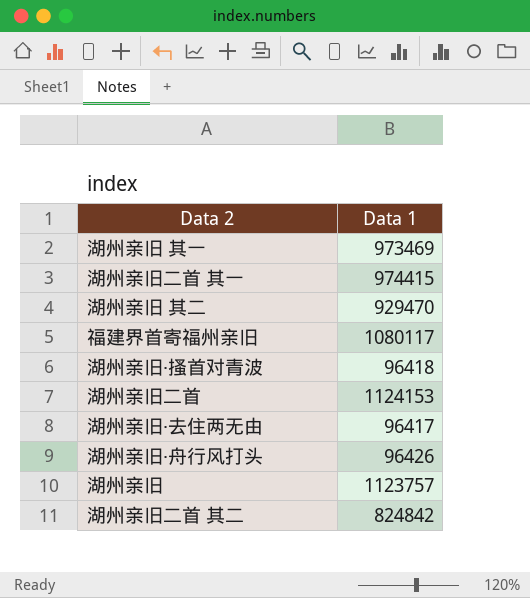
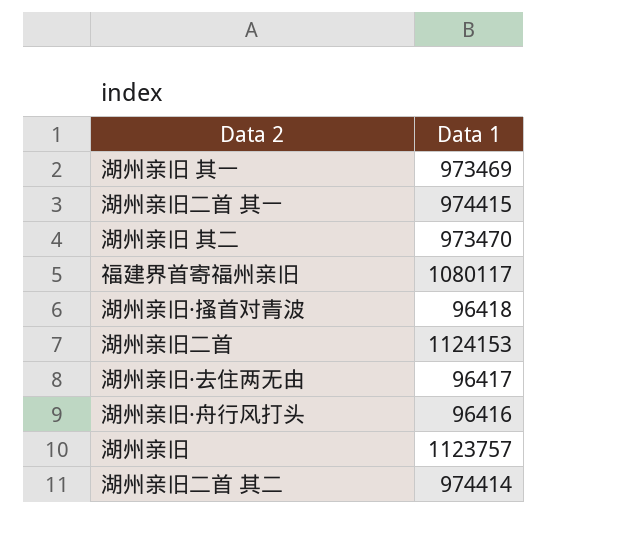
湖州亲旧 其二 | Data 1: 929470 -> 973470
湖州亲旧·舟行风打头 | Data 1: 96426 -> 96416
湖州亲旧二首 其二 | Data 1: 824842 -> 974414

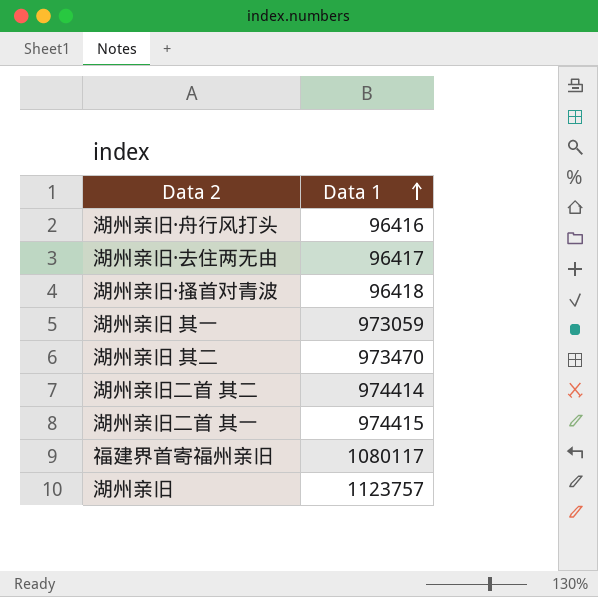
row order: none -> Data 1 ascending
row 湖州亲旧二首: 1124153 -> none
湖州亲旧 其一 | Data 1: 973469 -> 973059

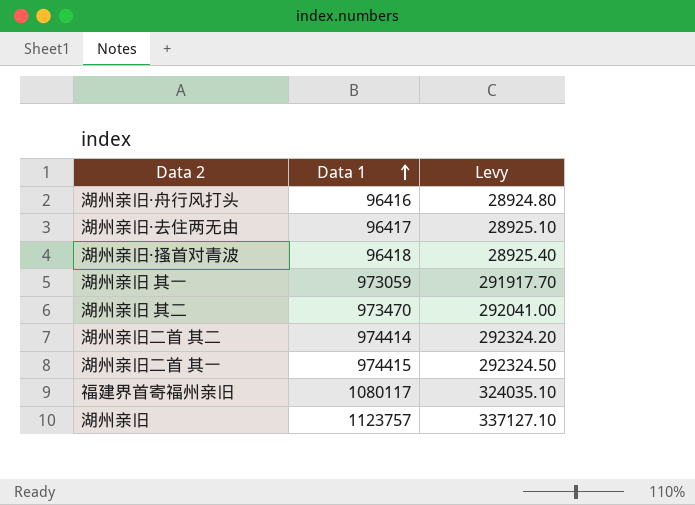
column Levy | formula: none -> [Data 1] * 0.3

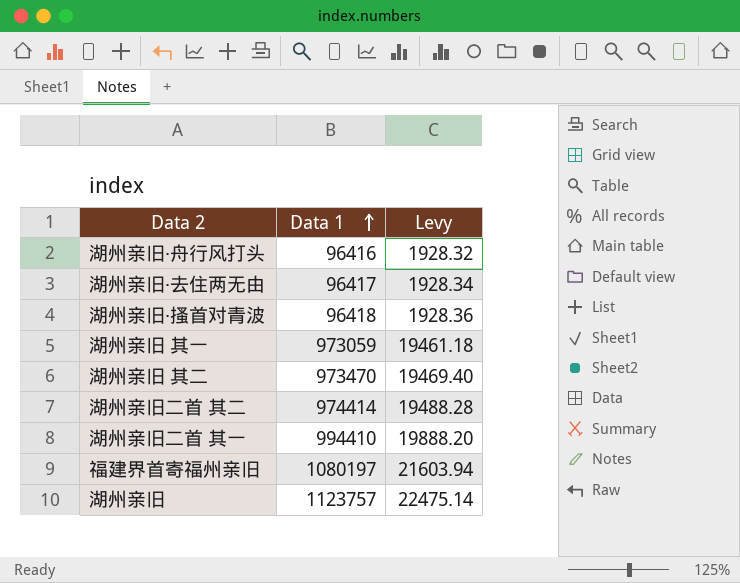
column Levy | formula: [Data 1] * 0.3 -> [Data 1] * 0.02
湖州亲旧二首 其一 | Data 1: 974415 -> 994410
福建界首寄福州亲旧 | Data 1: 1080117 -> 1080197

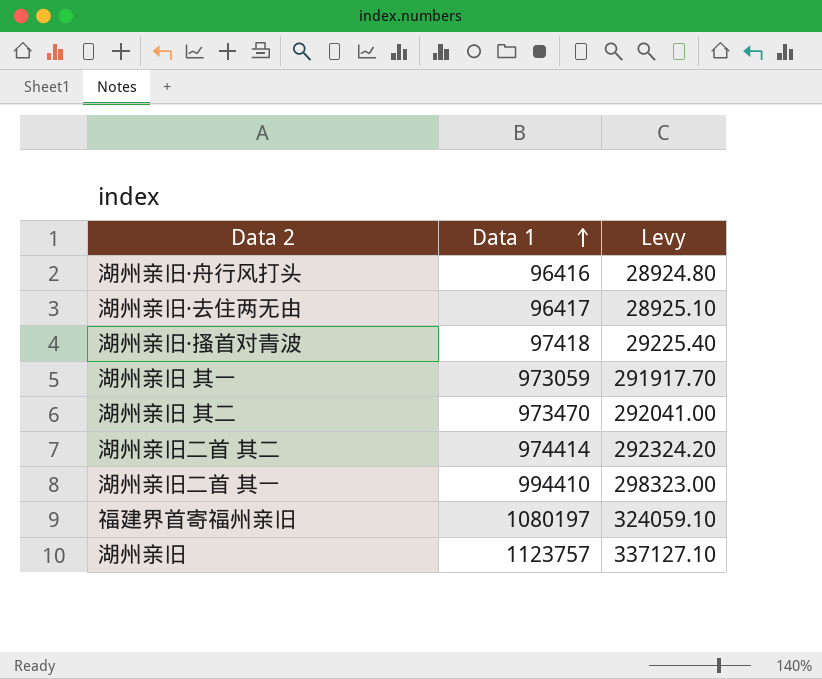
column Levy | formula: [Data 1] * 0.02 -> [Data 1] * 0.3
湖州亲旧·搔首对青波 | Data 1: 96418 -> 97418

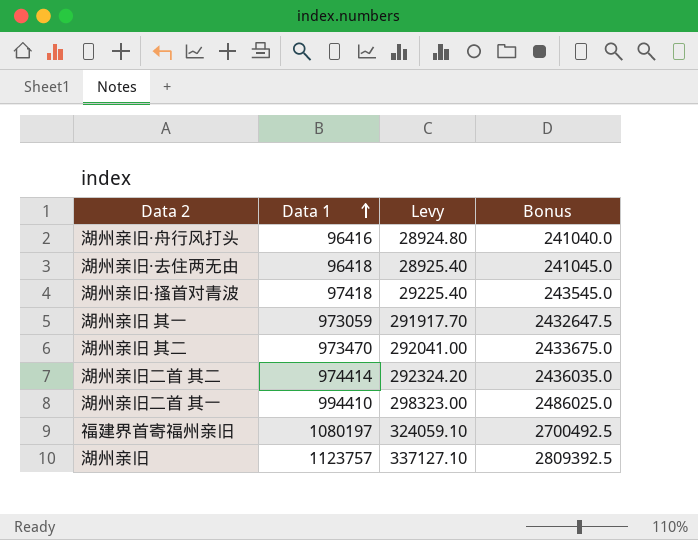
column Bonus | formula: none -> [Data 1] * 2.5
湖州亲旧·去住两无由 | Data 1: 96417 -> 96418
湖州亲旧·去住两无由 | Levy: 28925.10 -> 28925.40

